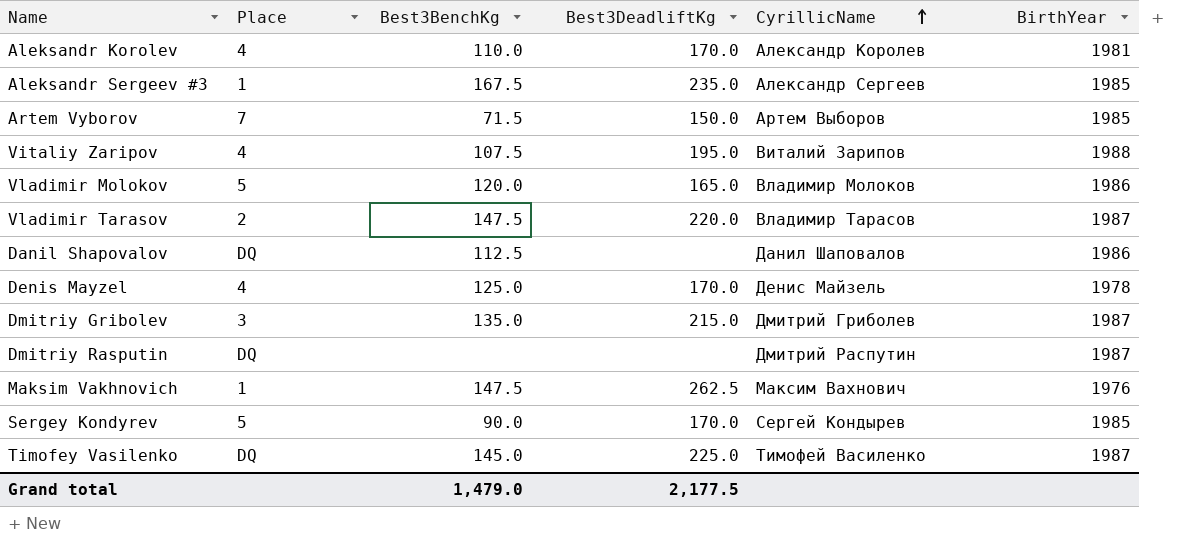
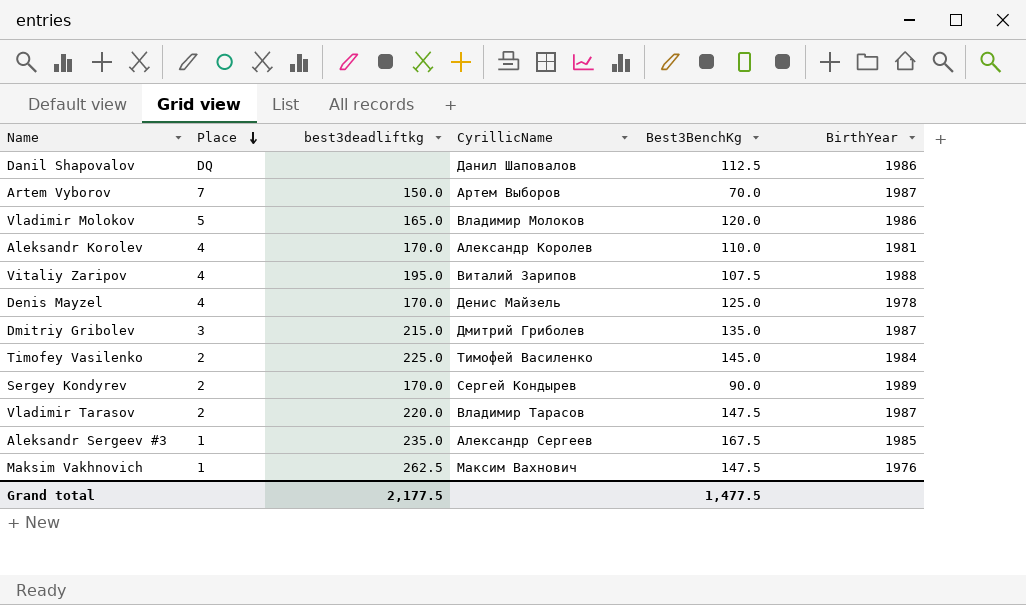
row order: CyrillicName ascending -> Place descending
column name: Best3DeadliftKg -> best3deadliftkg
column Best3BenchKg | position: 3 -> 5
row Dmitriy Rasputin: DQ | none | none | Дмитрий Распутин | 1987 -> none
Artem Vyborov | Best3BenchKg: 71.5 -> 70.0
Artem Vyborov | BirthYear: 1985 -> 1987
Timofey Vasilenko | Place: DQ -> 2
Timofey Vasilenko | BirthYear: 1987 -> 1984
Sergey Kondyrev | Place: 5 -> 2
Sergey Kondyrev | BirthYear: 1985 -> 1989
Grand total | Best3BenchKg: 1,479.0 -> 1,477.5

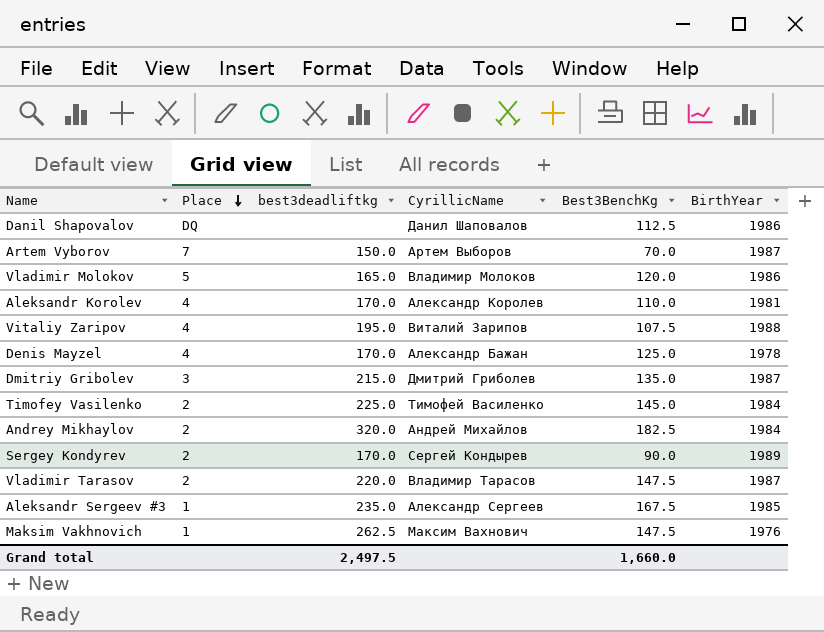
Denis Mayzel | CyrillicName: Денис Майзель -> Александр Бажан
row Andrey Mikhaylov: none -> 2 | 320.0 | Андрей Михайлов | 182.5 | 1984
Grand total | best3deadliftkg: 2,177.5 -> 2,497.5
Grand total | Best3BenchKg: 1,477.5 -> 1,660.0

